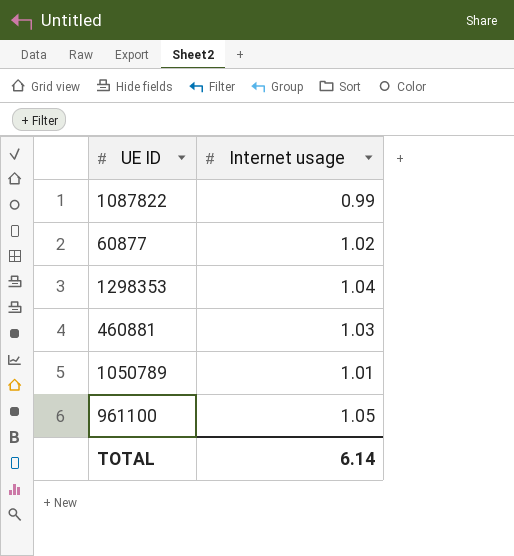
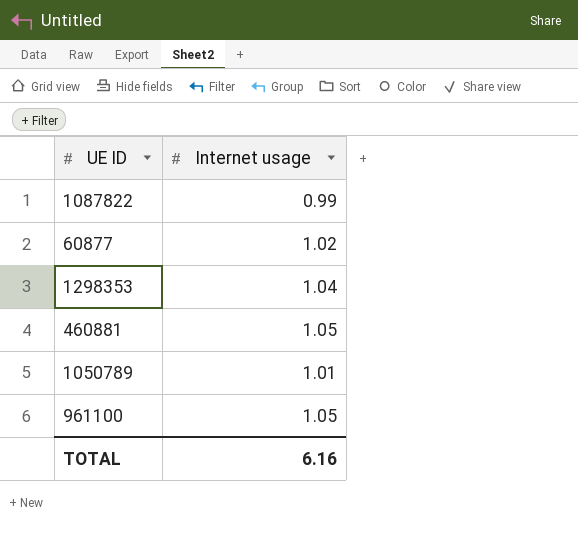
460881 | Internet usage: 1.03 -> 1.05
TOTAL | Internet usage: 6.14 -> 6.16

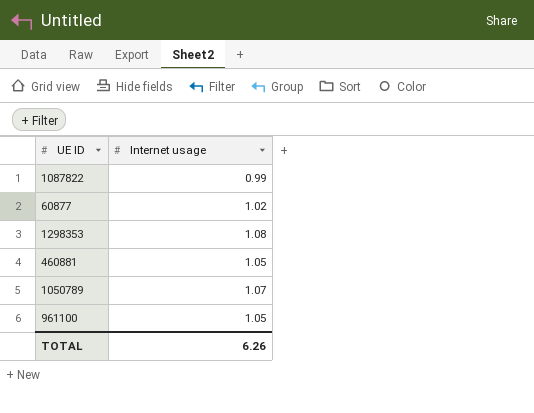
1298353 | Internet usage: 1.04 -> 1.08
1050789 | Internet usage: 1.01 -> 1.07
TOTAL | Internet usage: 6.16 -> 6.26

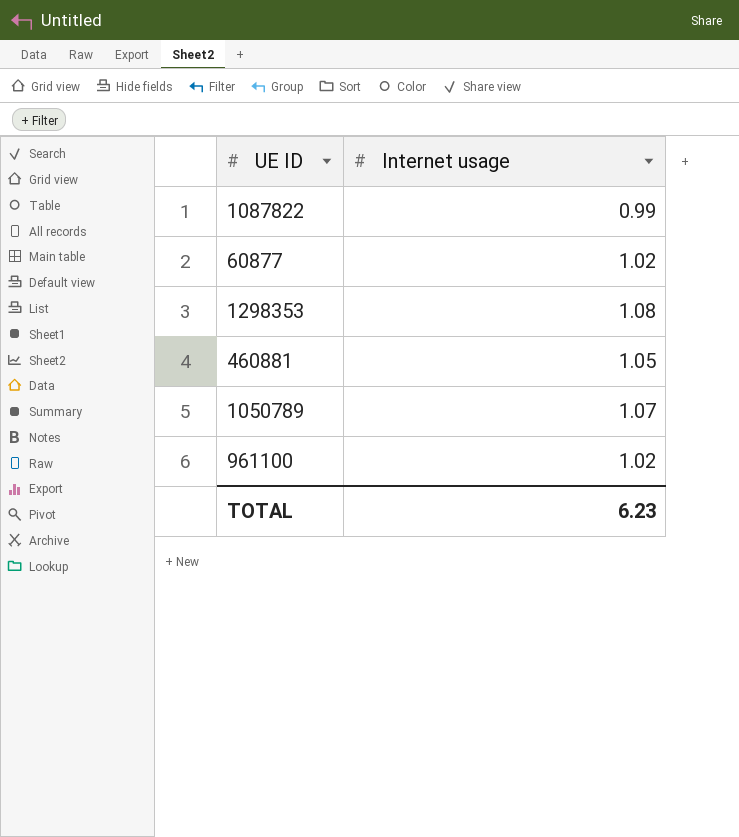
961100 | Internet usage: 1.05 -> 1.02
TOTAL | Internet usage: 6.26 -> 6.23

